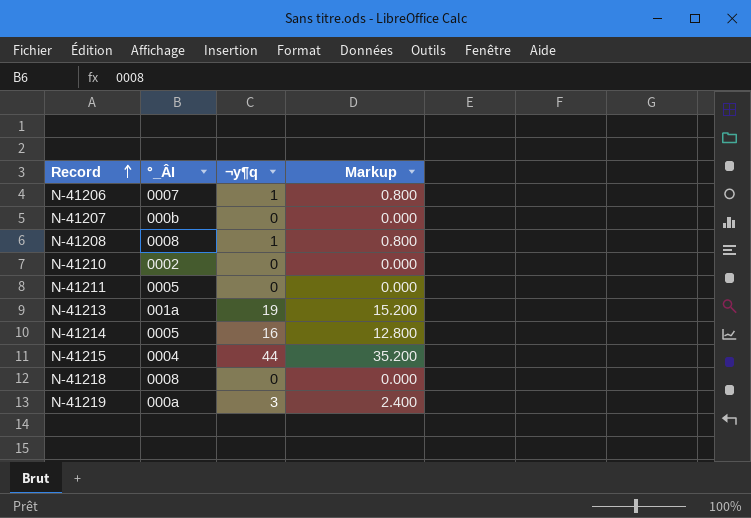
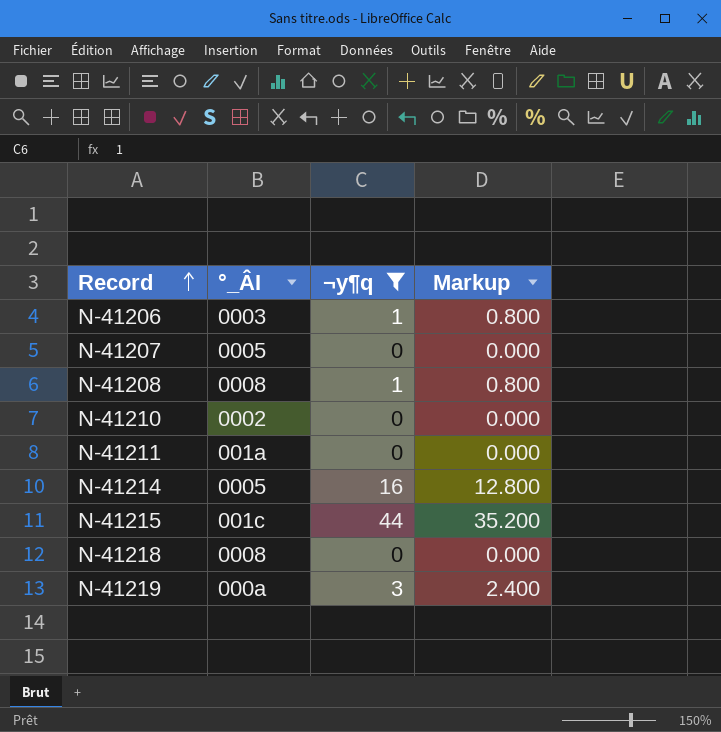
filter: none -> ¬y¶q != 19
N-41206 | °_ÂI: 0007 -> 0003
N-41207 | °_ÂI: 000b -> 0005
N-41211 | °_ÂI: 0005 -> 001a
N-41215 | °_ÂI: 0004 -> 001c

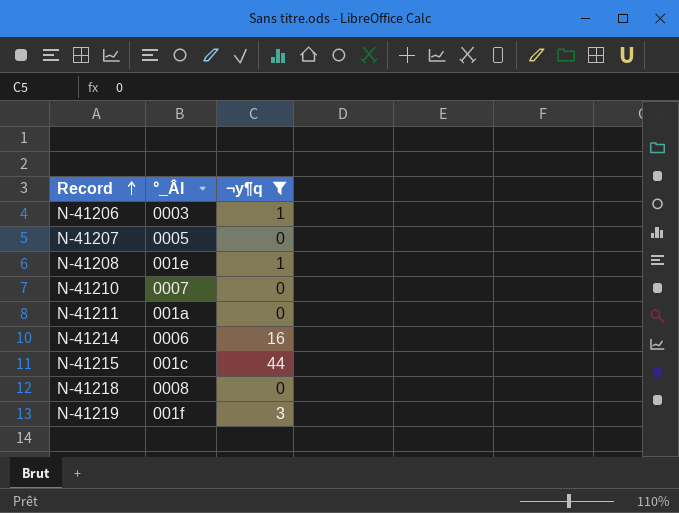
column Markup | formula: [¬y¶q] * 0.8 -> none
N-41208 | °_ÂI: 0008 -> 001e
N-41210 | °_ÂI: 0002 -> 0007
N-41214 | °_ÂI: 0005 -> 0006
N-41219 | °_ÂI: 000a -> 001f

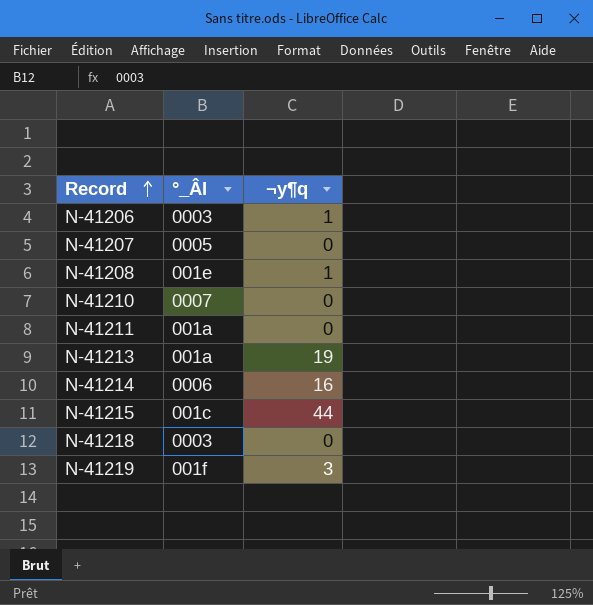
filter: ¬y¶q != 19 -> none
N-41218 | °_ÂI: 0008 -> 0003

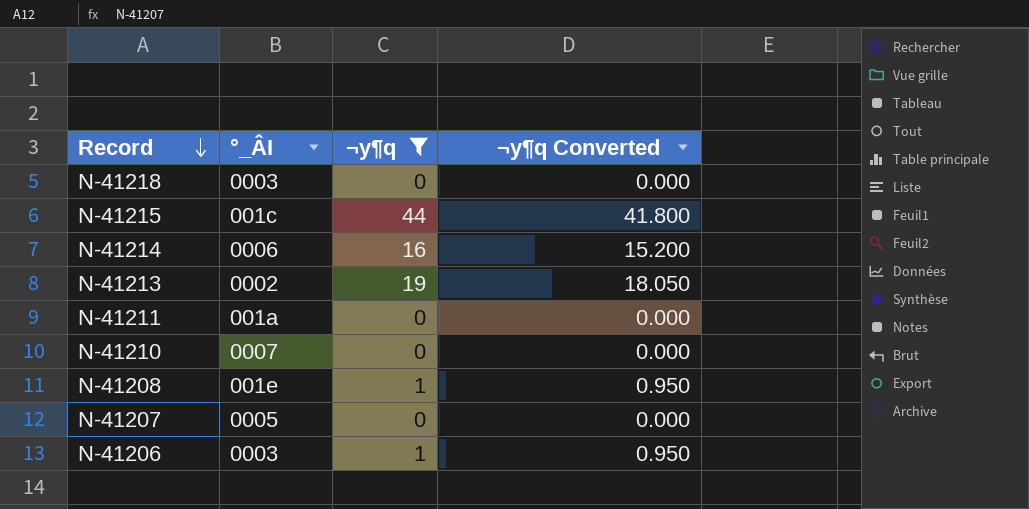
filter: none -> ¬y¶q != 3
row order: Record ascending -> Record descending
column ¬y¶q Converted | formula: none -> [¬y¶q] * 0.95
N-41213 | °_ÂI: 001a -> 0002

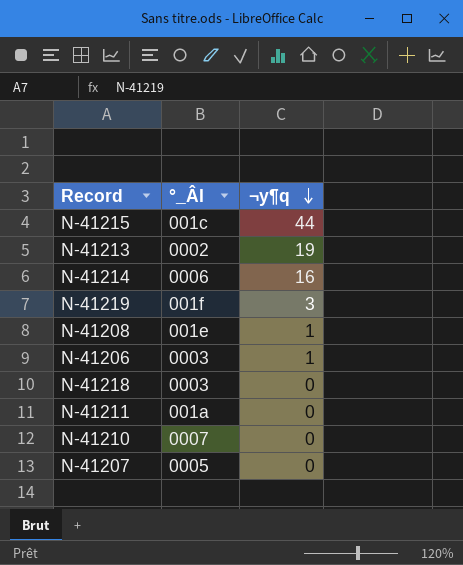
filter: ¬y¶q != 3 -> none
row order: Record descending -> ¬y¶q descending
column ¬y¶q Converted | formula: [¬y¶q] * 0.95 -> none

